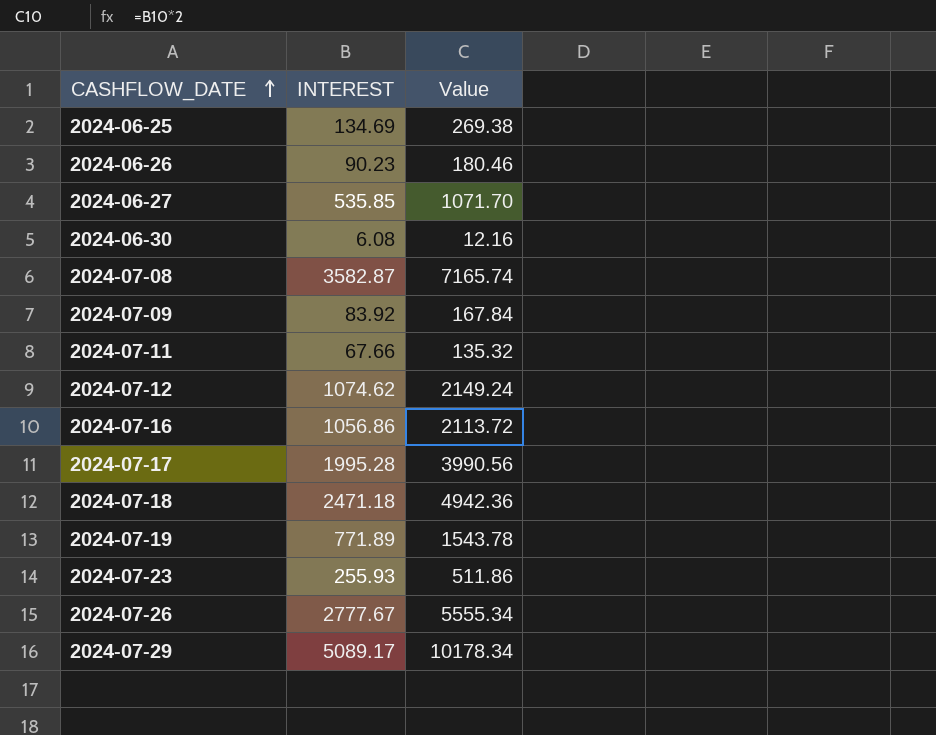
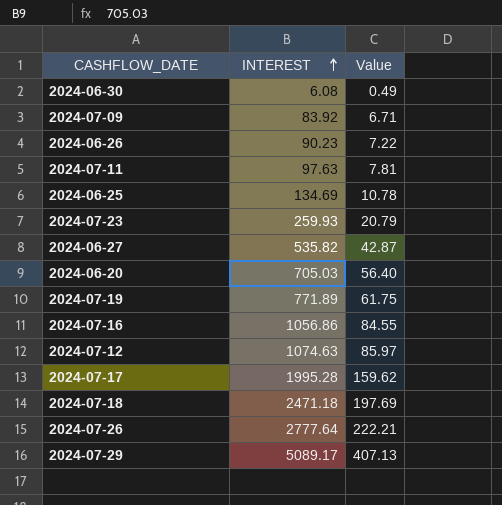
row order: CASHFLOW_DATE ascending -> INTEREST ascending
column Value | formula: [INTEREST] * 2 -> [INTEREST] * 0.08
row 2024-07-08: 3582.87 | 7165.74 -> none
2024-07-11 | INTEREST: 67.66 -> 97.63
2024-07-23 | INTEREST: 255.93 -> 259.93
2024-06-27 | INTEREST: 535.85 -> 535.82
row 2024-06-20: none -> 705.03 | 56.40
2024-07-12 | INTEREST: 1074.62 -> 1074.63
2024-07-26 | INTEREST: 2777.67 -> 2777.64

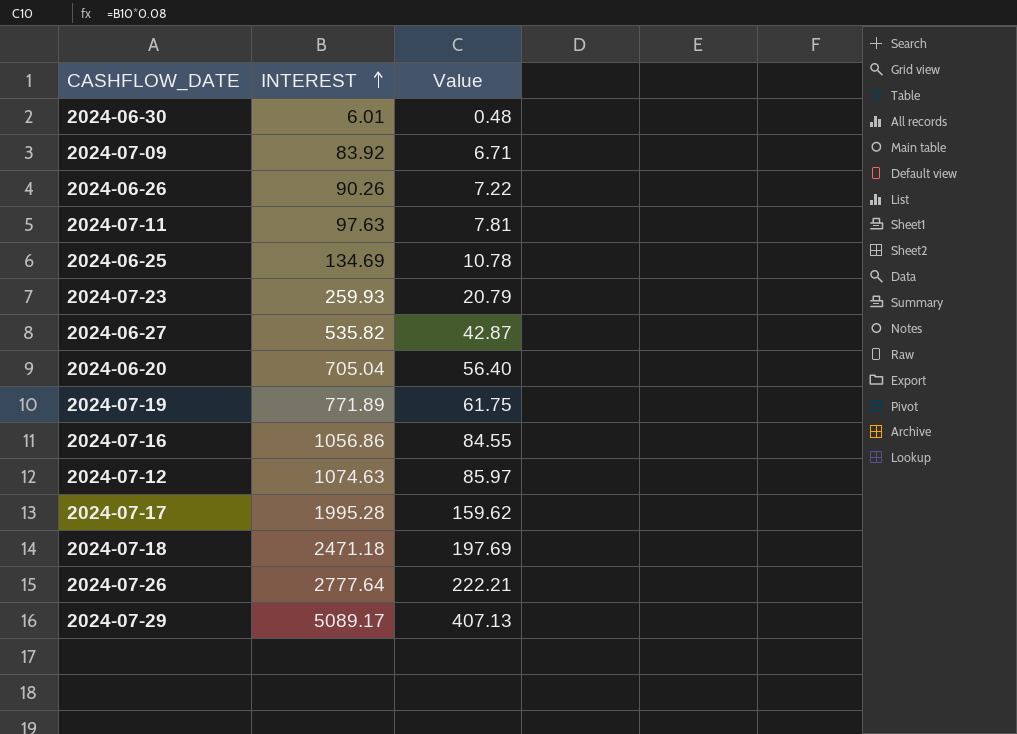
2024-06-30 | INTEREST: 6.08 -> 6.01
2024-06-30 | Value: 0.49 -> 0.48
2024-06-26 | INTEREST: 90.23 -> 90.26
2024-06-20 | INTEREST: 705.03 -> 705.04

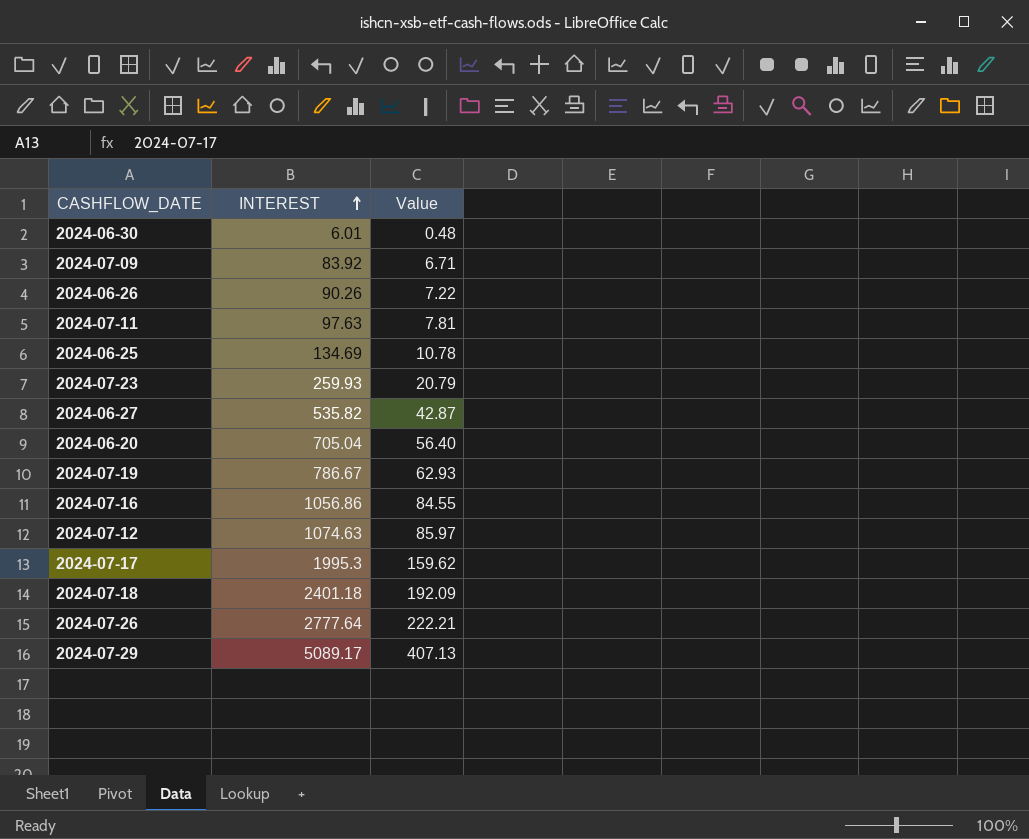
2024-07-19 | INTEREST: 771.89 -> 786.67
2024-07-19 | Value: 61.75 -> 62.93
2024-07-17 | INTEREST: 1995.28 -> 1995.3
2024-07-18 | INTEREST: 2471.18 -> 2401.18
2024-07-18 | Value: 197.69 -> 192.09

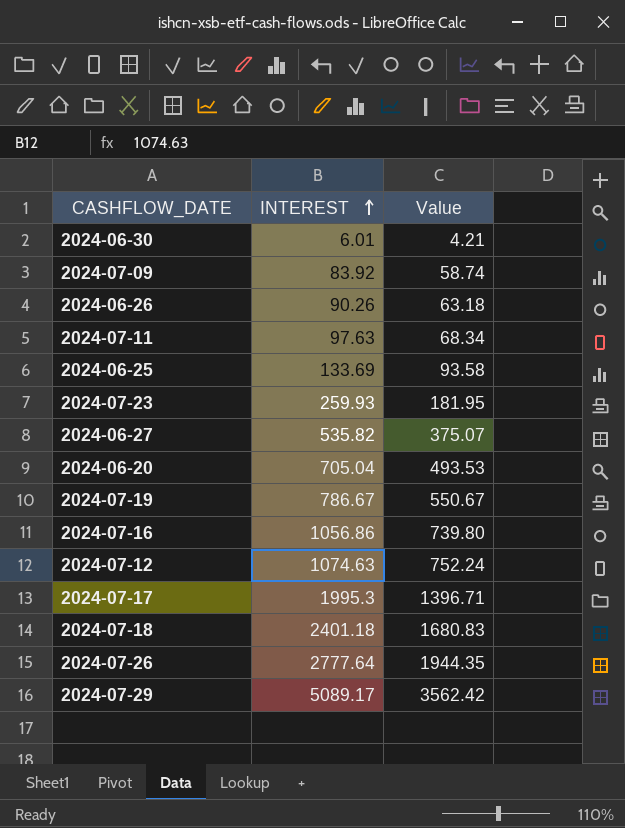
column Value | formula: [INTEREST] * 0.08 -> [INTEREST] * 0.7
2024-06-25 | INTEREST: 134.69 -> 133.69

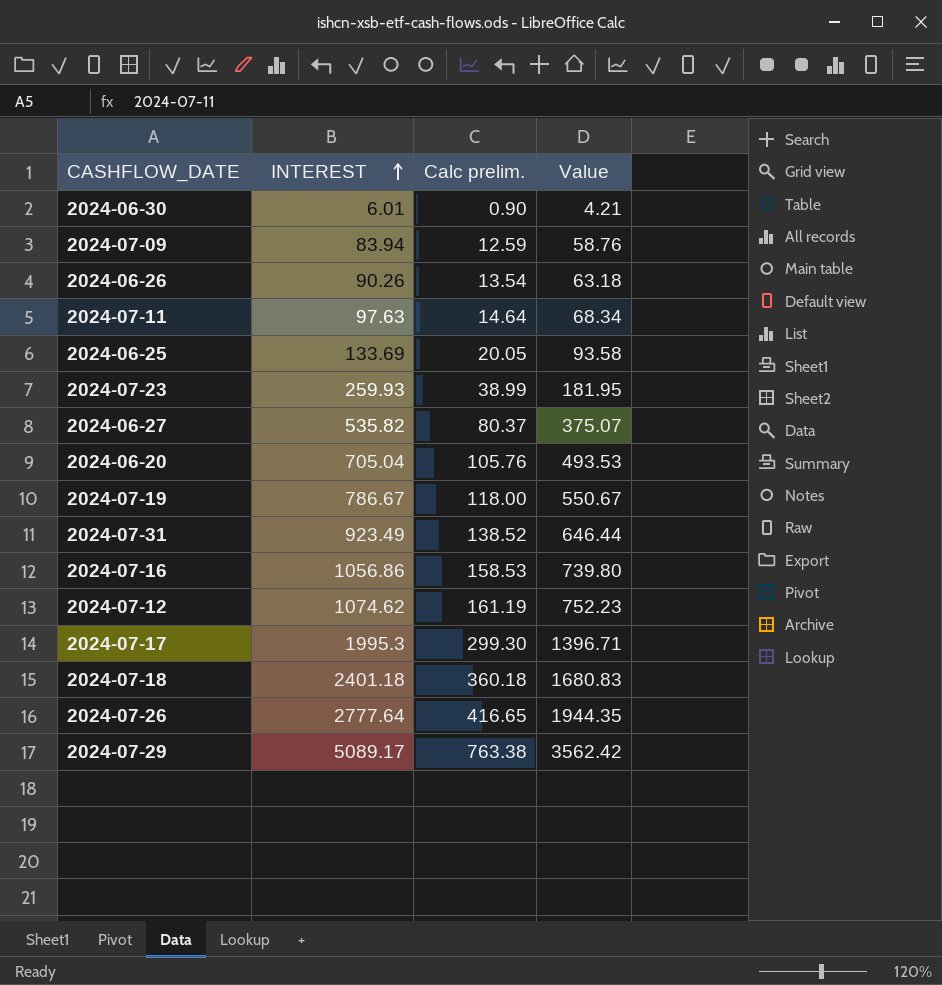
column Calc prelim. | formula: none -> [INTEREST] * 0.15
2024-07-09 | INTEREST: 83.92 -> 83.94
2024-07-09 | Value: 58.74 -> 58.76
row 2024-07-31: none -> 923.49 | 138.52 | 646.44
2024-07-12 | INTEREST: 1074.63 -> 1074.62
2024-07-12 | Value: 752.24 -> 752.23

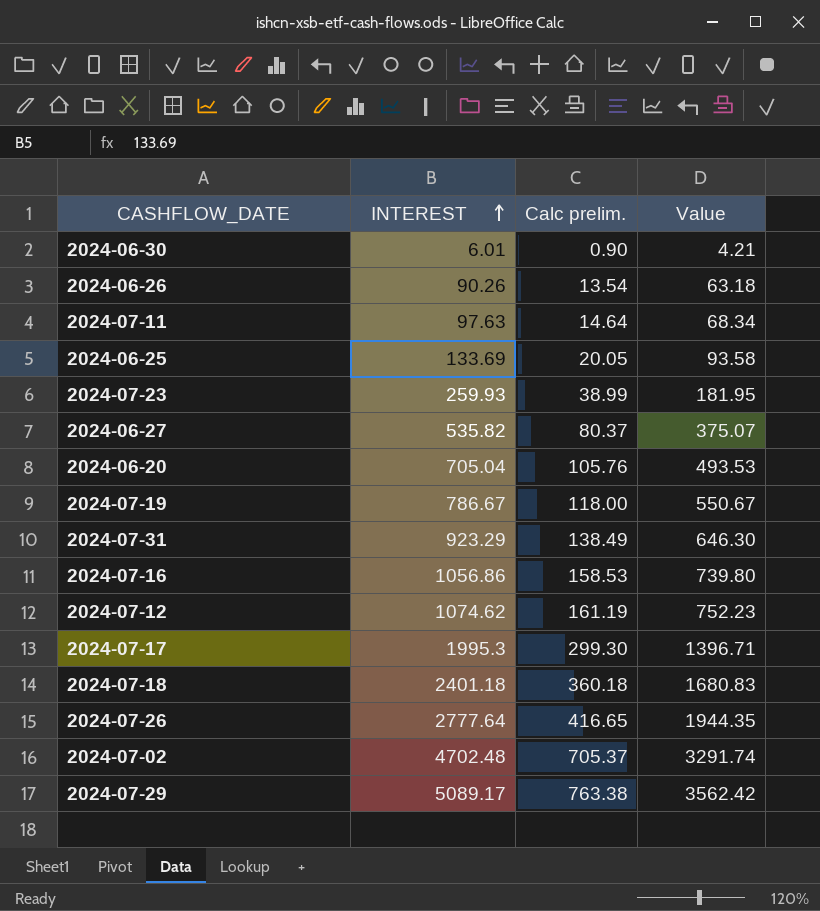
row 2024-07-09: 83.94 | 12.59 | 58.76 -> none
2024-07-31 | INTEREST: 923.49 -> 923.29
2024-07-31 | Calc prelim.: 138.52 -> 138.49
2024-07-31 | Value: 646.44 -> 646.30
row 2024-07-02: none -> 4702.48 | 705.37 | 3291.74

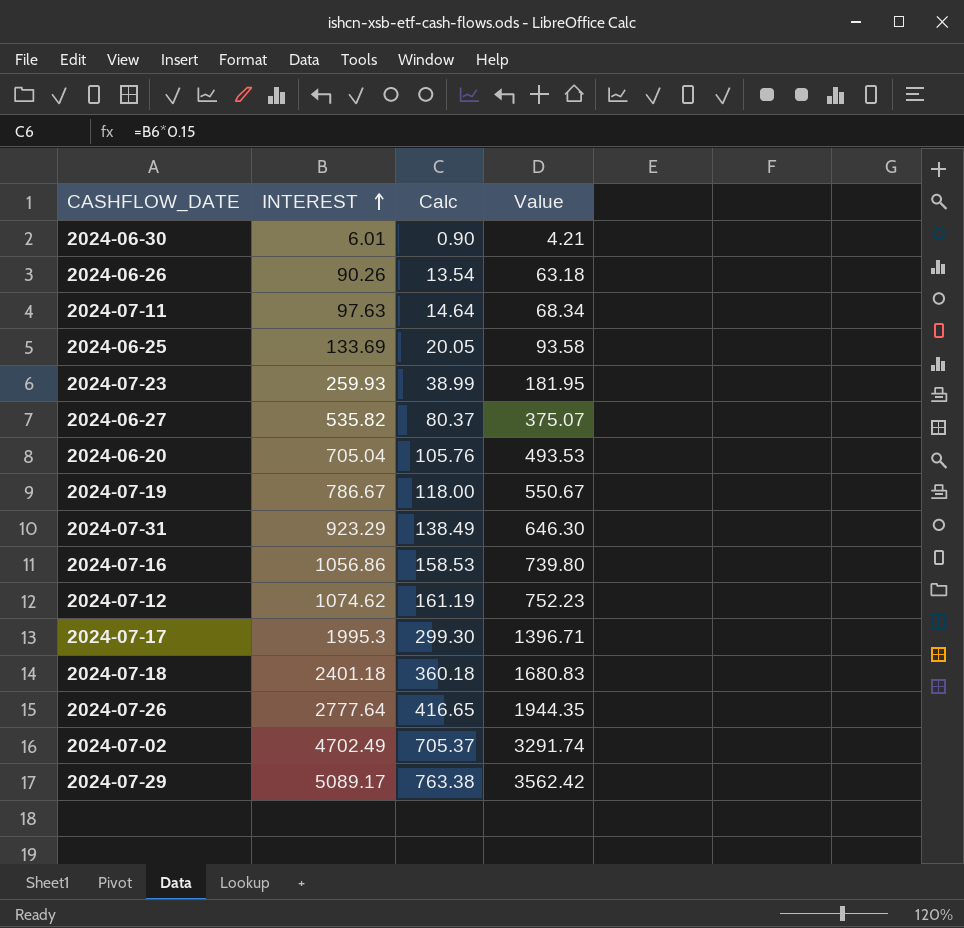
column name: Calc prelim. -> Calc
2024-07-02 | INTEREST: 4702.48 -> 4702.49

